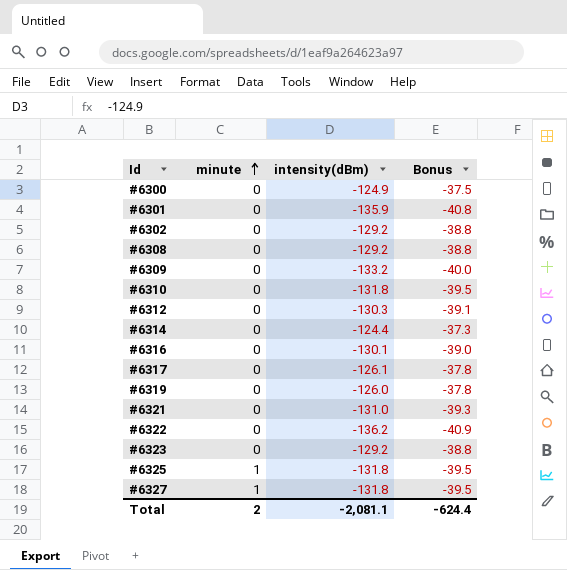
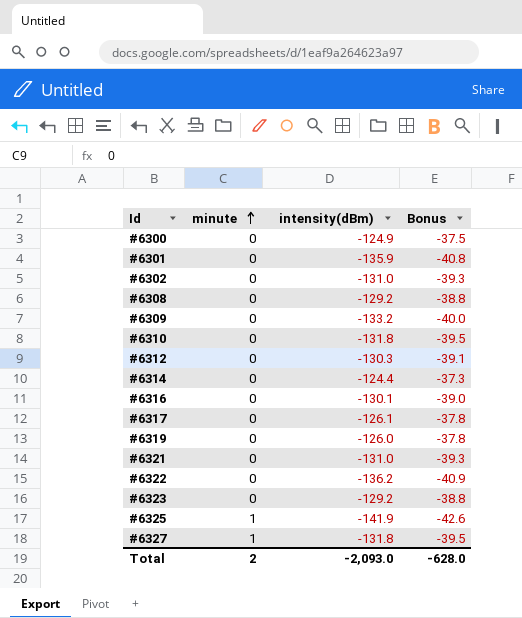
#6302 | intensity(dBm): -129.2 -> -131.0
#6302 | Bonus: -38.8 -> -39.3
#6325 | intensity(dBm): -131.8 -> -141.9
#6325 | Bonus: -39.5 -> -42.6
Total | intensity(dBm): -2,081.1 -> -2,093.0
Total | Bonus: -624.4 -> -628.0

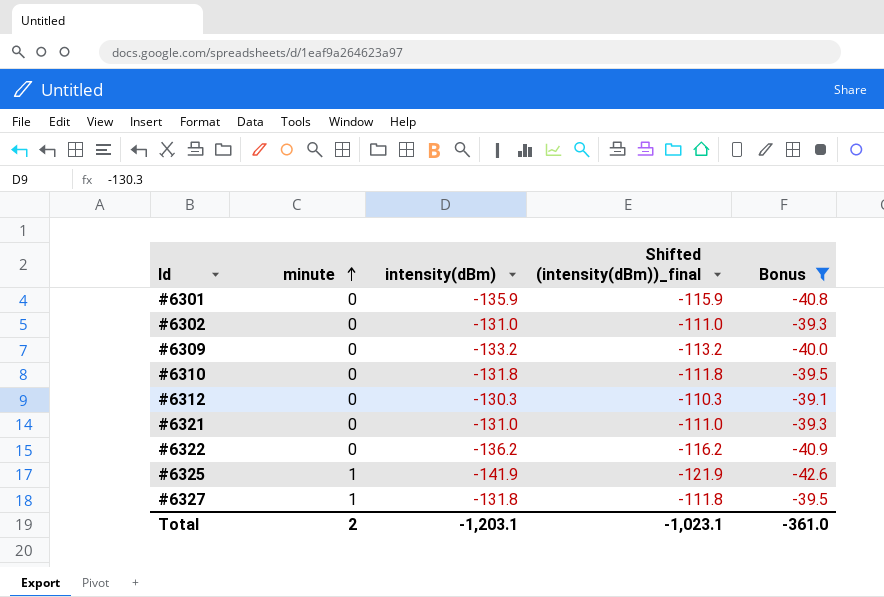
filter: none -> Bonus <= -39.1
column Shifted (intensity(dBm))_final | formula: none -> [intensity(dBm)] + 20
Total | intensity(dBm): -2,093.0 -> -1,203.1
Total | Bonus: -628.0 -> -361.0

